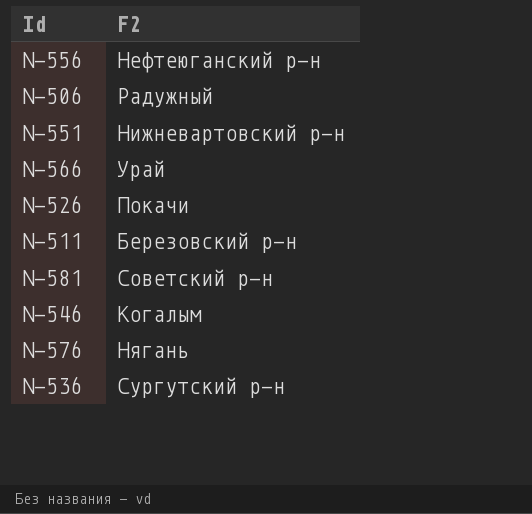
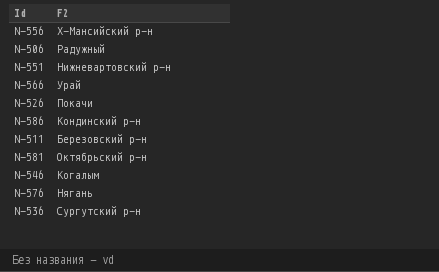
N-556 | F2: Нефтеюганский р-н -> Х-Мансийский р-н
row N-586: none -> Кондинский р-н
N-581 | F2: Советский р-н -> Октябрьский р-н

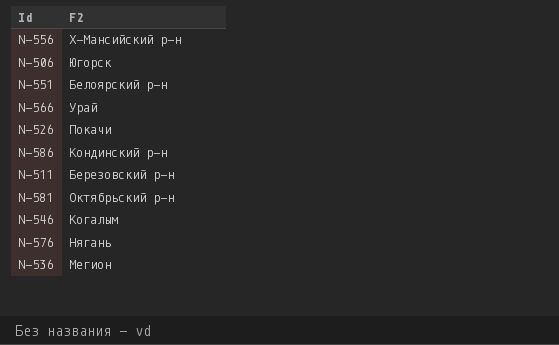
N-506 | F2: Радужный -> Югорск
N-551 | F2: Нижневартовский р-н -> Белоярский р-н
N-536 | F2: Сургутский р-н -> Мегион

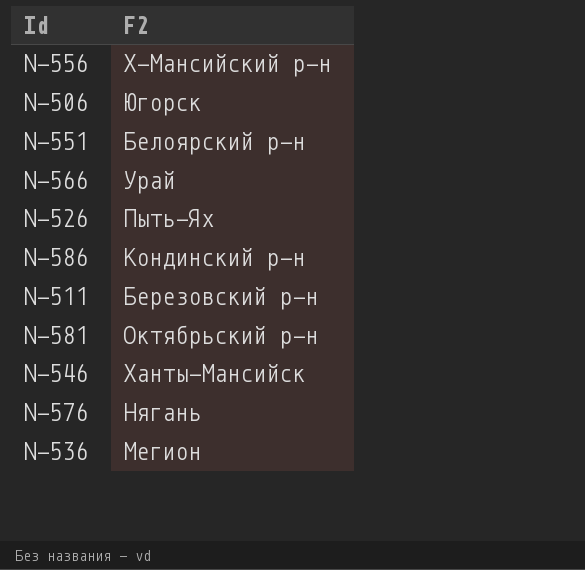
N-526 | F2: Покачи -> Пыть-Ях
N-546 | F2: Когалым -> Ханты-Мансийск

